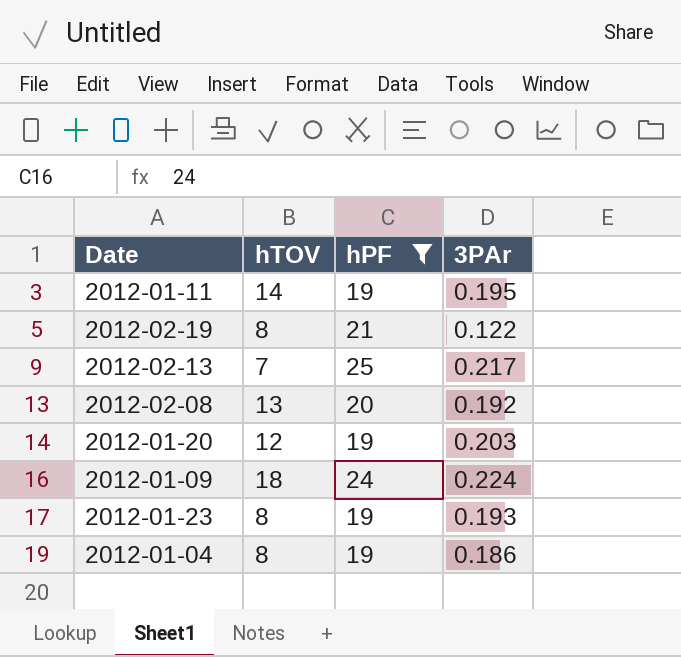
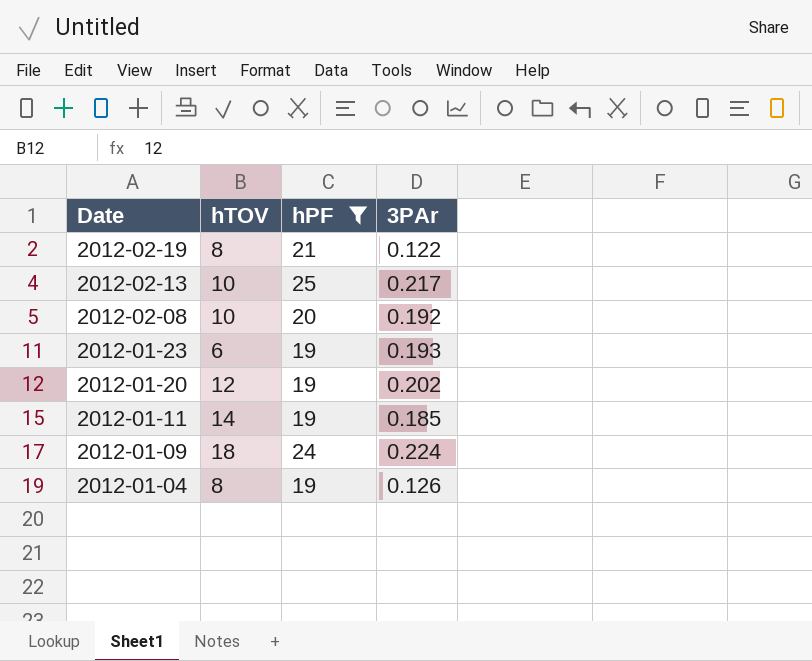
row order: none -> Date descending
2012-02-13 | hTOV: 7 -> 10
2012-02-08 | hTOV: 13 -> 10
2012-01-23 | hTOV: 8 -> 6
2012-01-20 | 3PAr: 0.203 -> 0.202
2012-01-11 | 3PAr: 0.195 -> 0.185
2012-01-04 | 3PAr: 0.186 -> 0.126

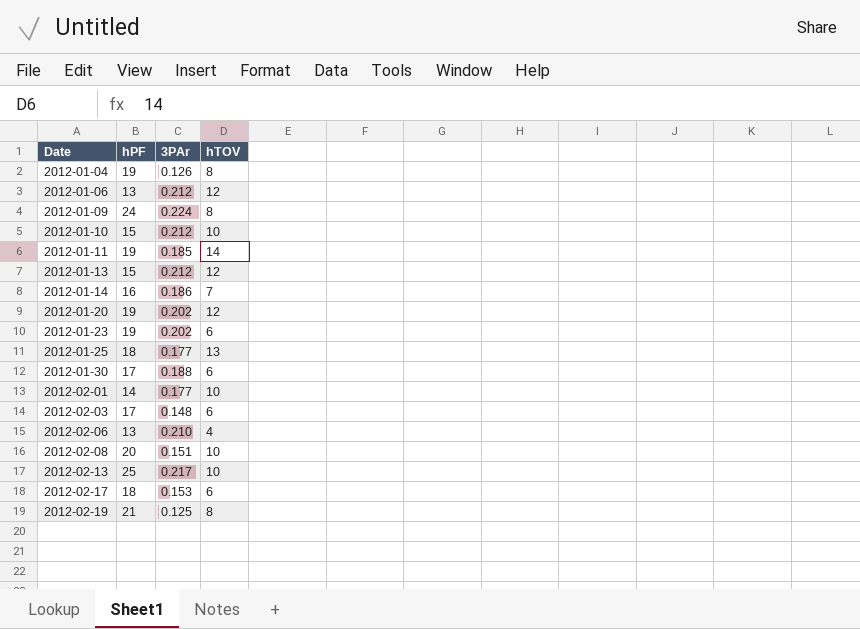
filter: hPF >= 19 -> none
row order: Date descending -> Date ascending
column hTOV | position: 2 -> 4
2012-01-09 | hTOV: 18 -> 8
2012-01-23 | 3PAr: 0.193 -> 0.202
2012-02-08 | 3PAr: 0.192 -> 0.151
2012-02-19 | 3PAr: 0.122 -> 0.125

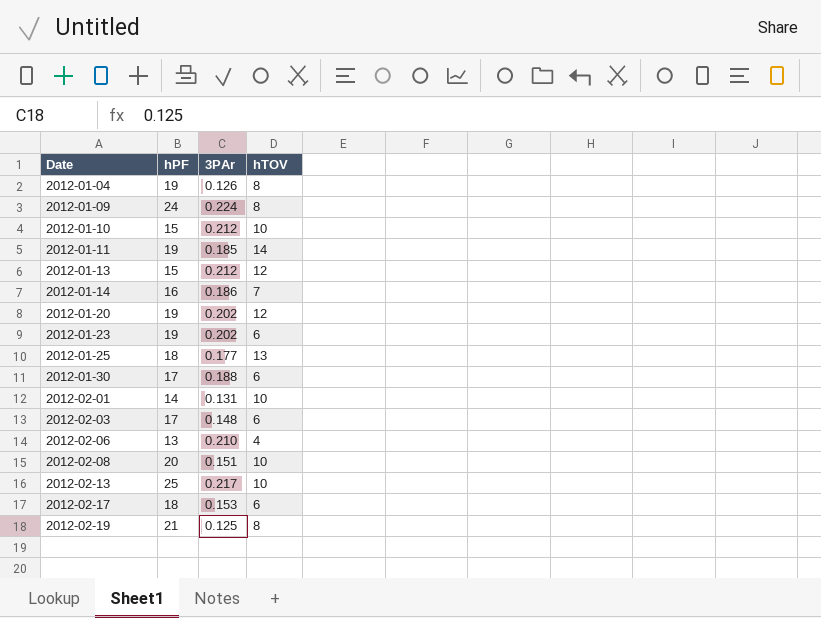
row 2012-01-06: 13 | 0.212 | 12 -> none
2012-02-01 | 3PAr: 0.177 -> 0.131

